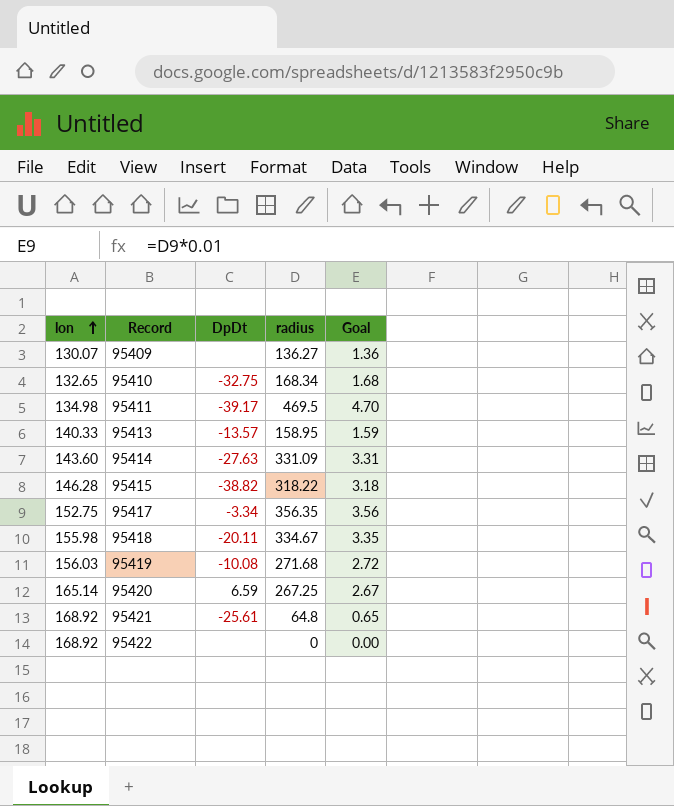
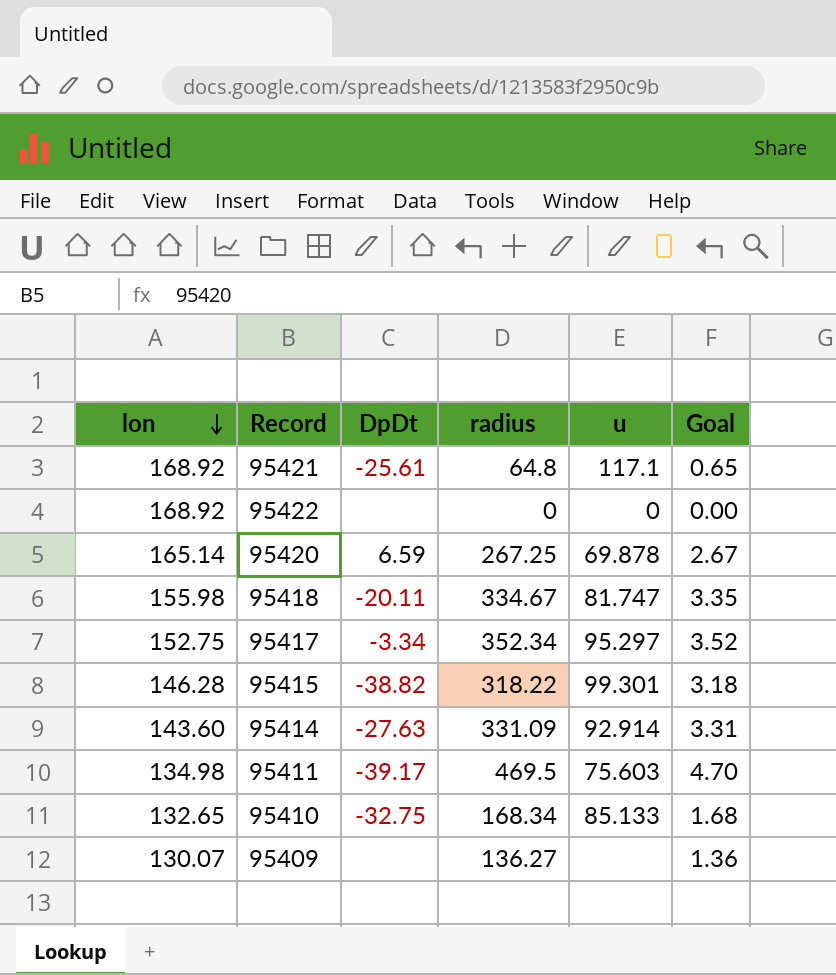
row order: lon ascending -> lon descending
column u | position: none -> 5
row 95413: 140.33 | -13.57 | 158.95 | 1.59 -> none
row 95419: 156.03 | -10.08 | 271.68 | 2.72 -> none
95417 | radius: 356.35 -> 352.34
95417 | Goal: 3.56 -> 3.52

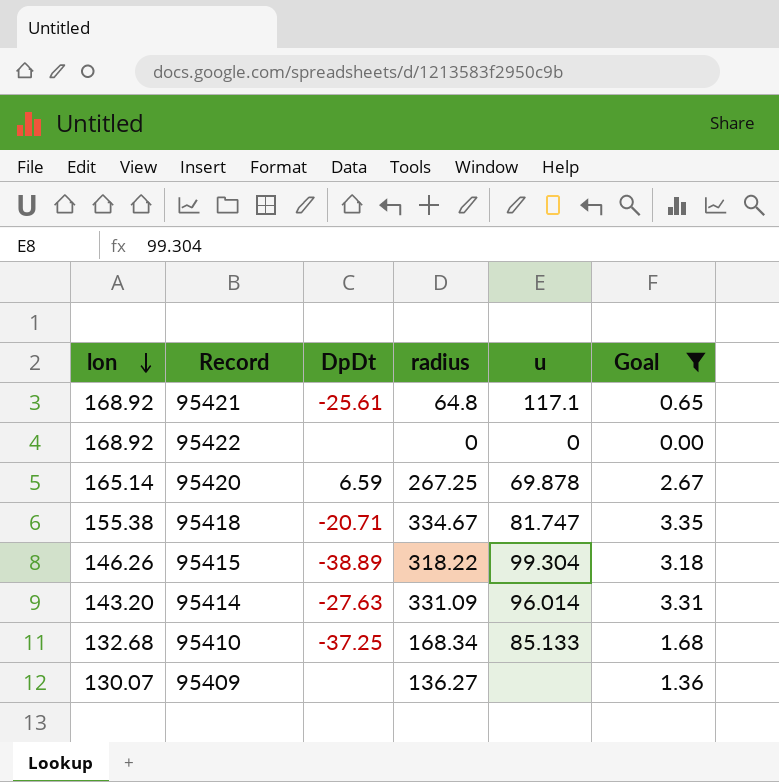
filter: none -> Goal <= 3.35
95418 | lon: 155.98 -> 155.38
95418 | DpDt: -20.11 -> -20.71
95415 | lon: 146.28 -> 146.26
95415 | DpDt: -38.82 -> -38.89
95415 | u: 99.301 -> 99.304
95414 | lon: 143.60 -> 143.20
95414 | u: 92.914 -> 96.014
95410 | lon: 132.65 -> 132.68
95410 | DpDt: -32.75 -> -37.25

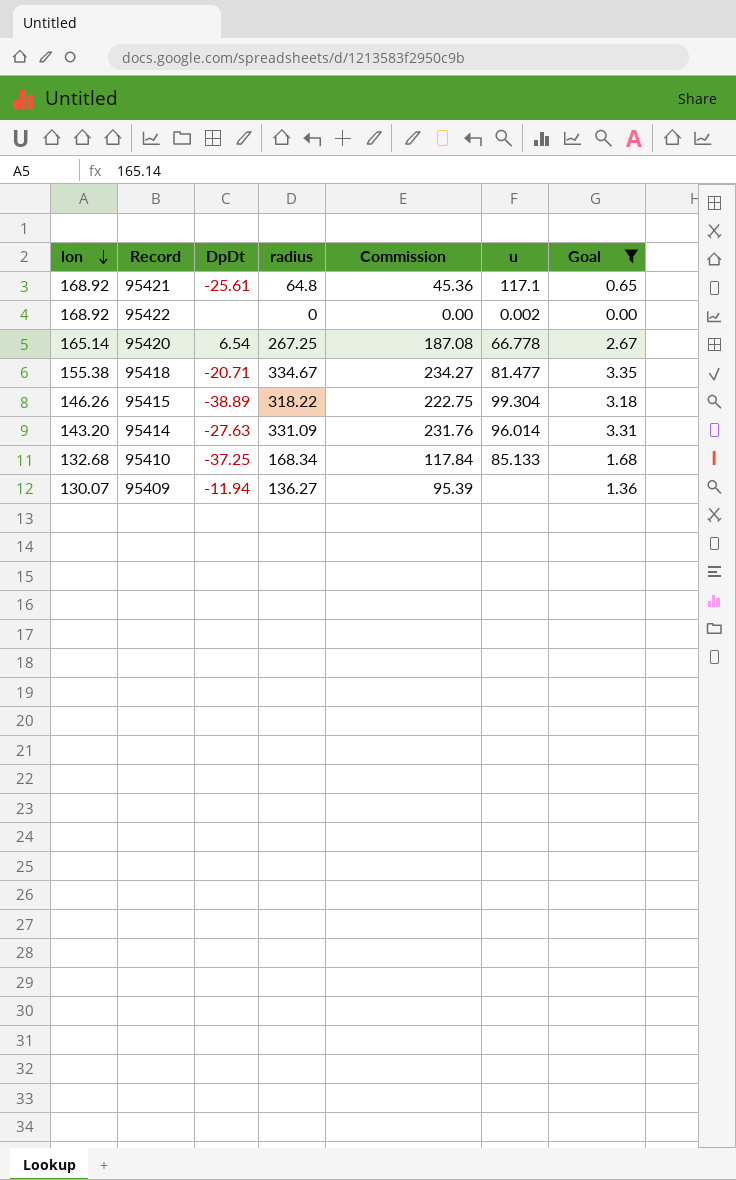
column Commission | formula: none -> [radius] * 0.7
95422 | u: 0 -> 0.002
95420 | DpDt: 6.59 -> 6.54
95420 | u: 69.878 -> 66.778
95418 | u: 81.747 -> 81.477
95409 | DpDt: none -> -11.94

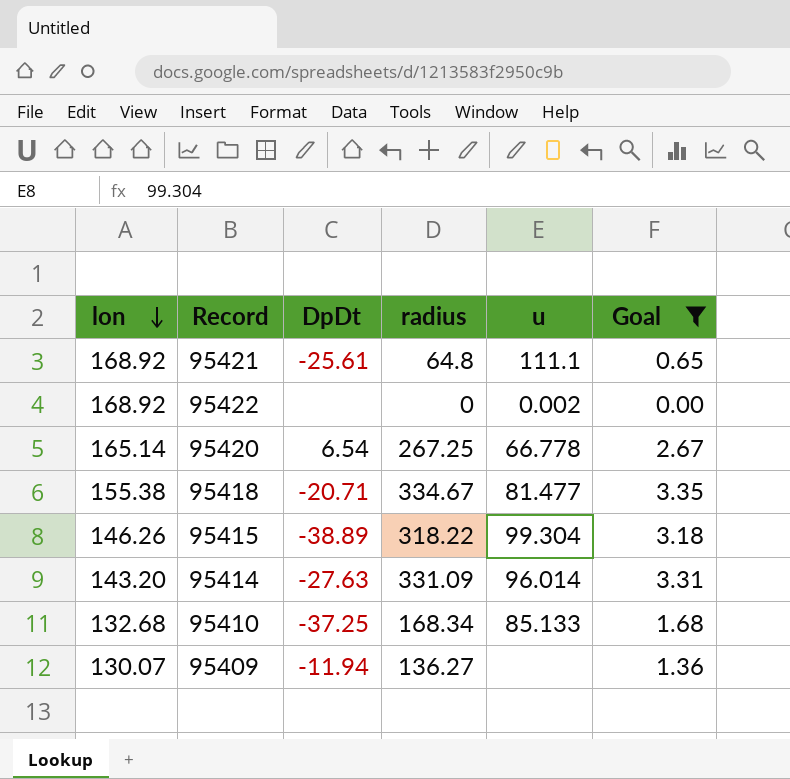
column Commission | formula: [radius] * 0.7 -> none
95421 | u: 117.1 -> 111.1

